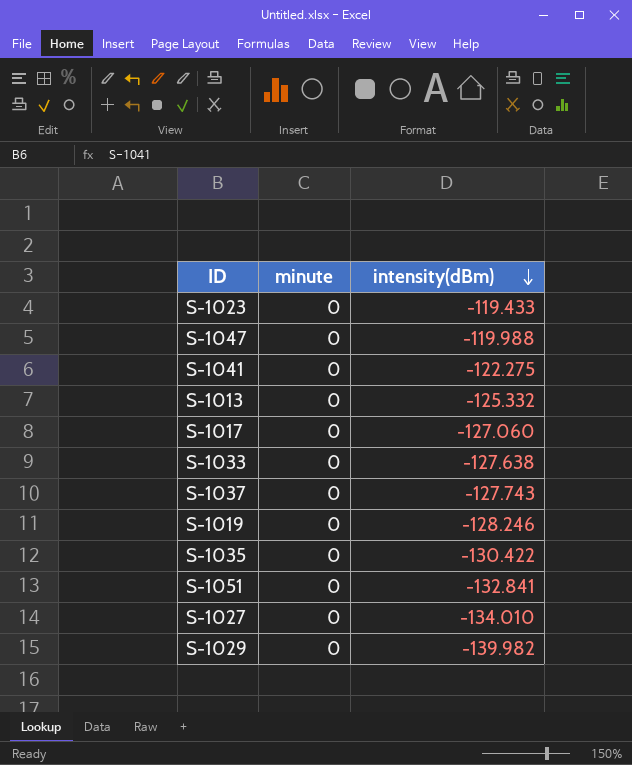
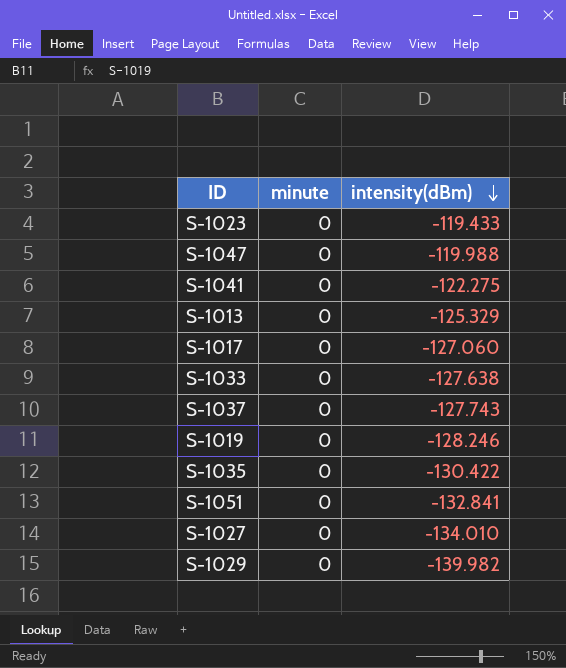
S-1013 | intensity(dBm): -125.332 -> -125.329

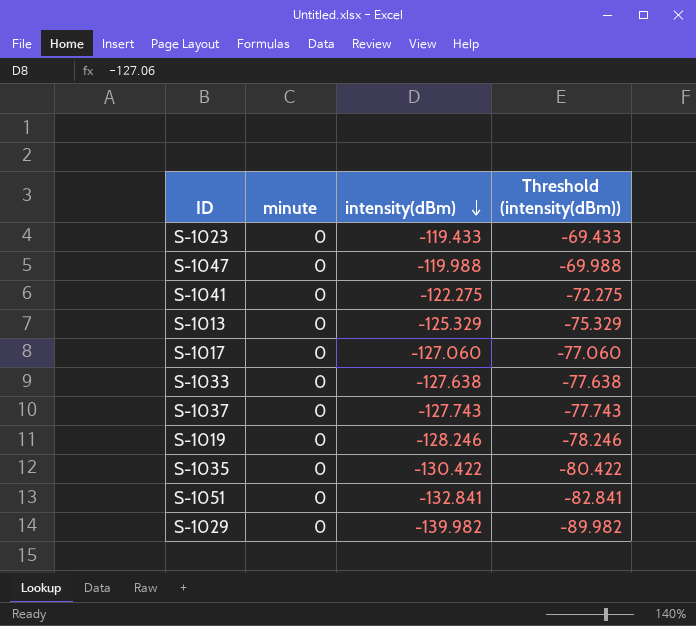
column Threshold (intensity(dBm)) | formula: none -> [intensity(dBm)] + 50
row S-1027: 0 | -134.010 -> none

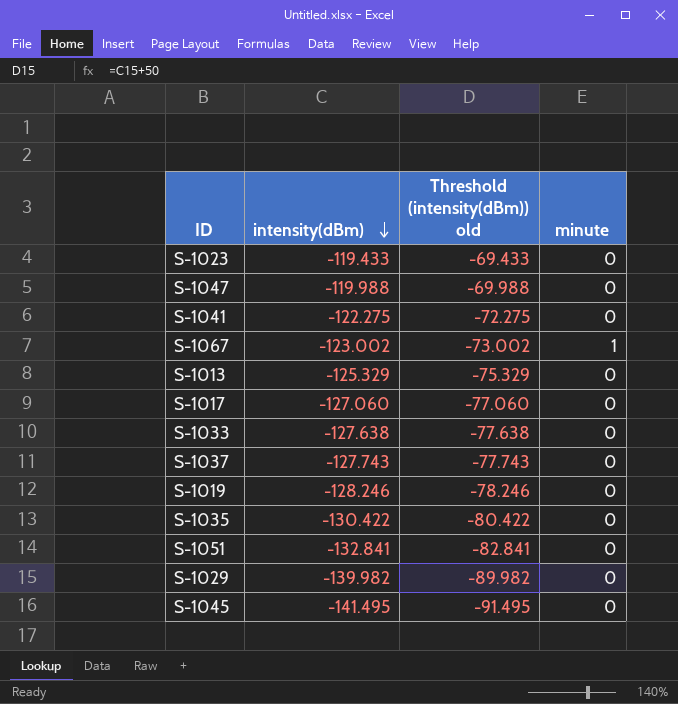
column name: Threshold (intensity(dBm)) -> Threshold (intensity(dBm)) old
column minute | position: 2 -> 4
row S-1067: none -> -123.002 | -73.002 | 1
row S-1045: none -> -141.495 | -91.495 | 0

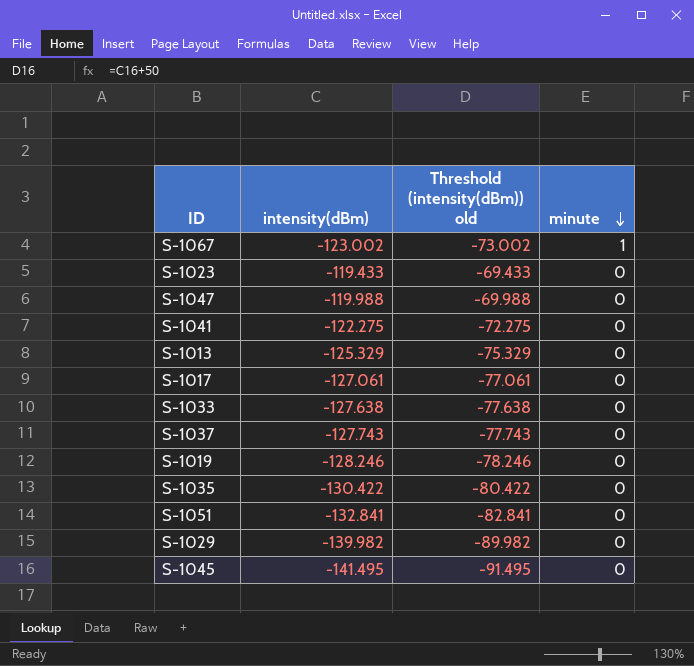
row order: intensity(dBm) descending -> minute descending
S-1017 | intensity(dBm): -127.060 -> -127.061
S-1017 | Threshold (intensity(dBm)) old: -77.060 -> -77.061

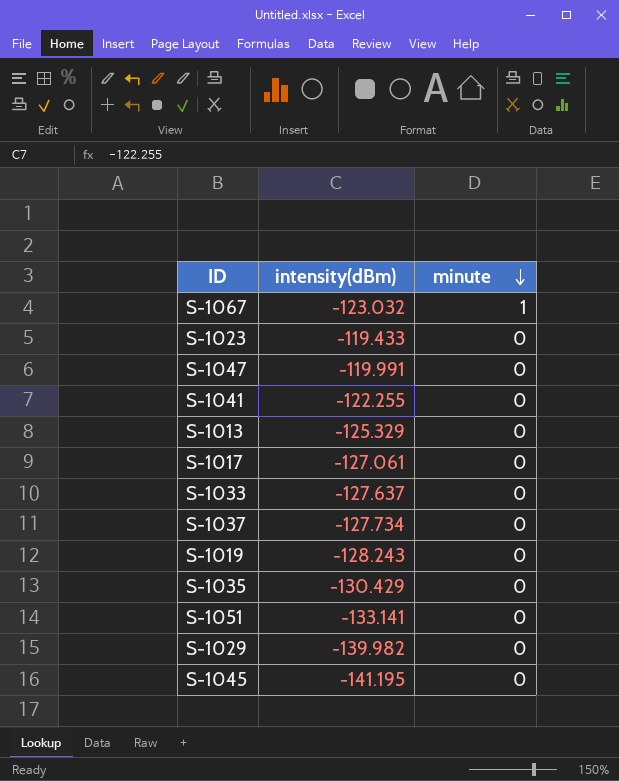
column Threshold (intensity(dBm)) old | formula: [intensity(dBm)] + 50 -> none
S-1067 | intensity(dBm): -123.002 -> -123.032
S-1047 | intensity(dBm): -119.988 -> -119.991
S-1041 | intensity(dBm): -122.275 -> -122.255
S-1033 | intensity(dBm): -127.638 -> -127.637
S-1037 | intensity(dBm): -127.743 -> -127.734
S-1019 | intensity(dBm): -128.246 -> -128.243
S-1035 | intensity(dBm): -130.422 -> -130.429
S-1051 | intensity(dBm): -132.841 -> -133.141
S-1045 | intensity(dBm): -141.495 -> -141.195

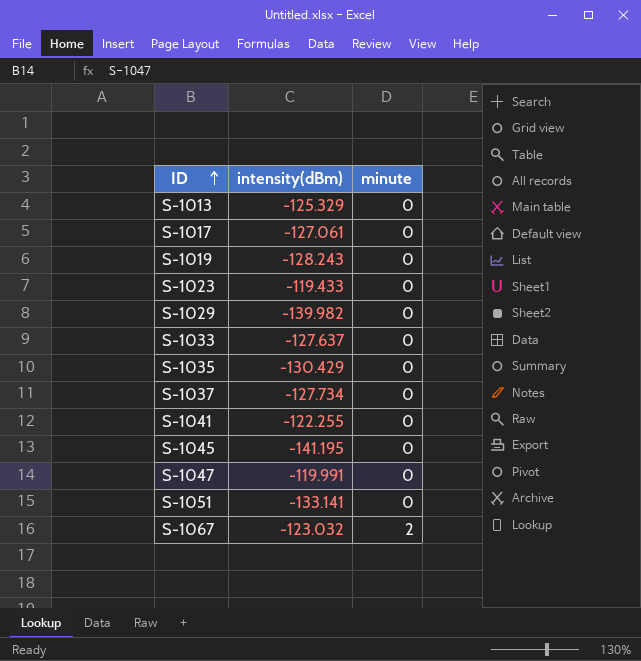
row order: minute descending -> ID ascending
S-1067 | minute: 1 -> 2

